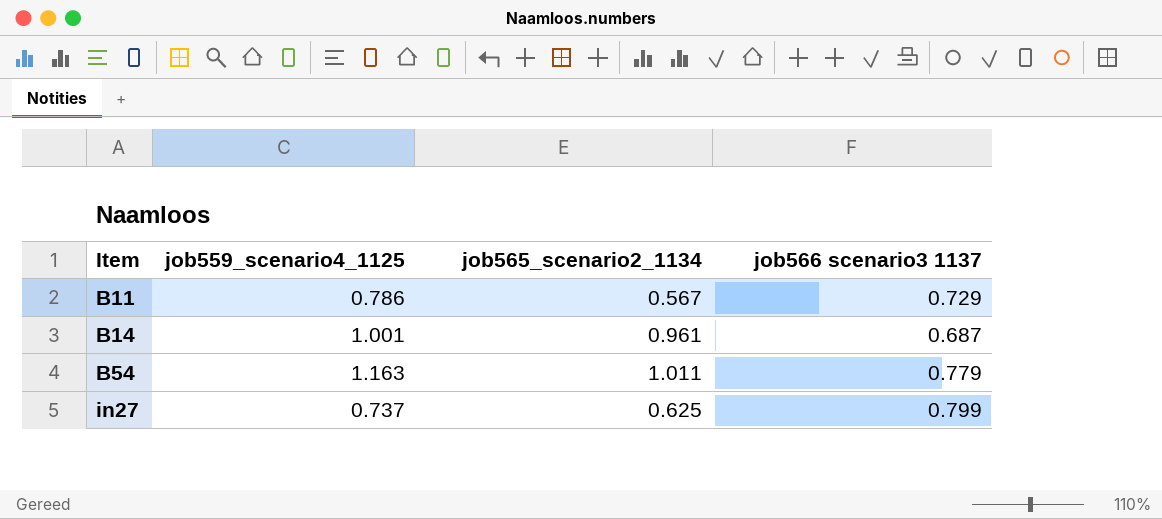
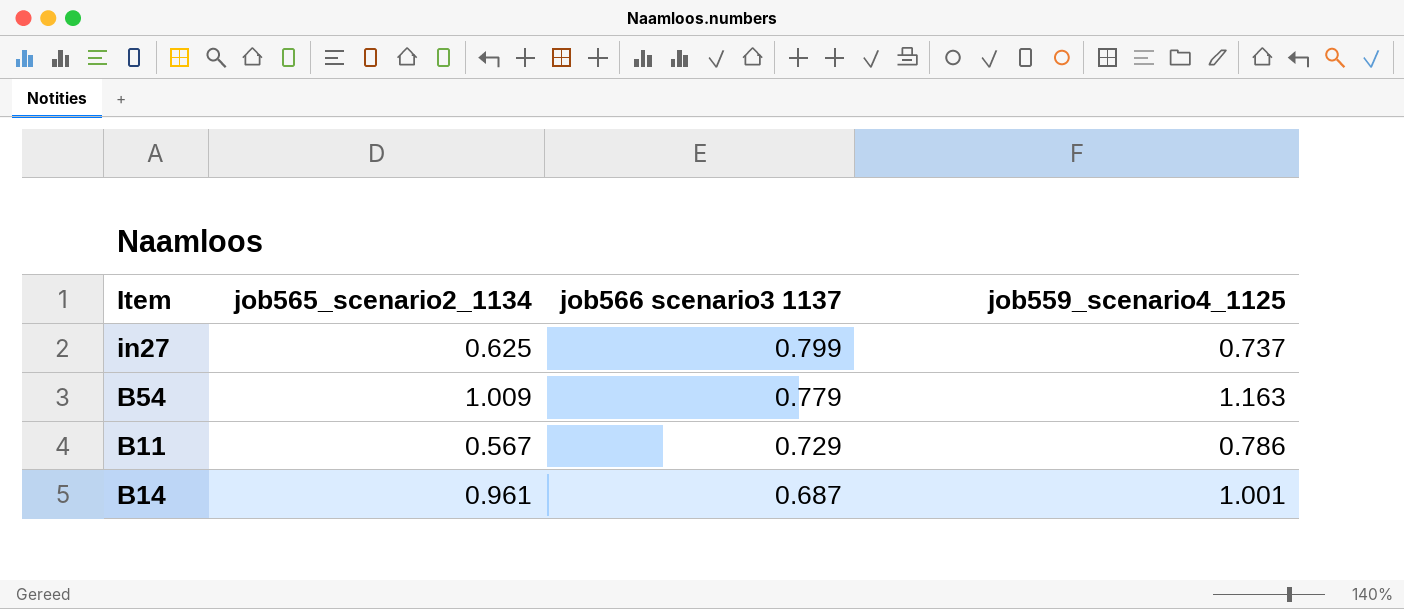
row order: Item ascending -> job566 scenario3 1137 descending
column job559_scenario4_1125 | position: 2 -> 4
B54 | job565_scenario2_1134: 1.011 -> 1.009

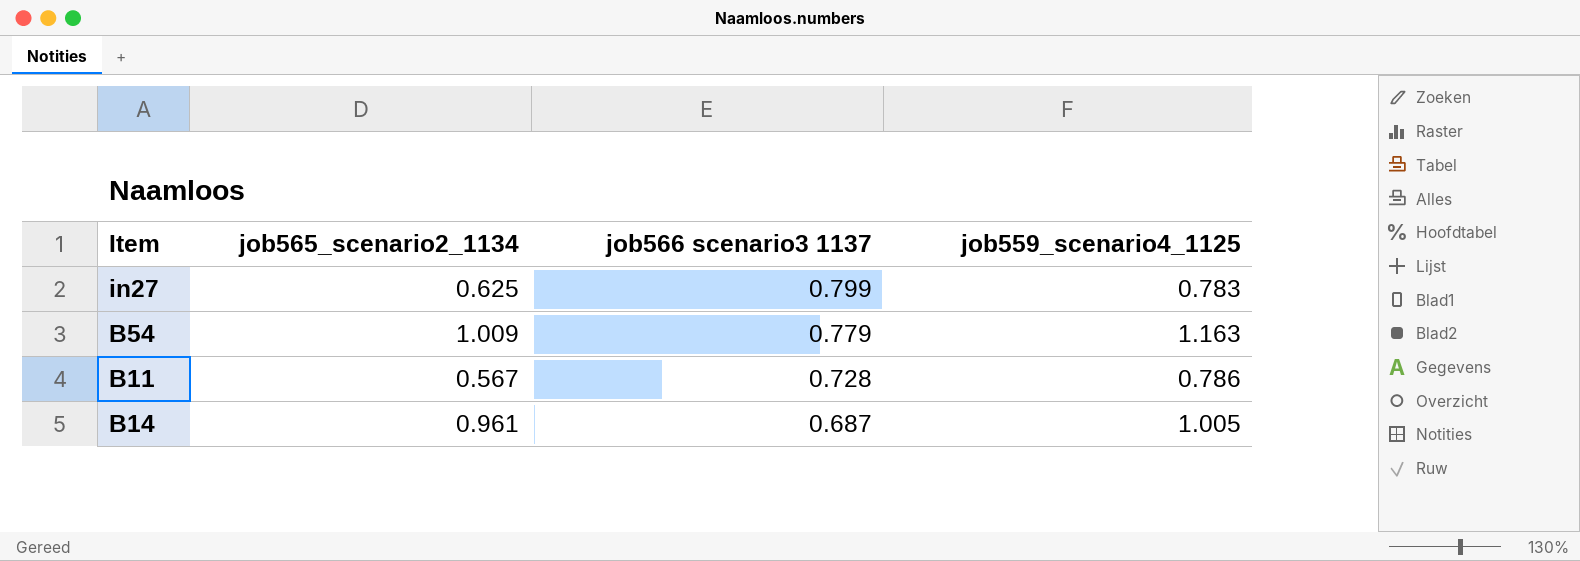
in27 | job559_scenario4_1125: 0.737 -> 0.783
B11 | job566 scenario3 1137: 0.729 -> 0.728
B14 | job559_scenario4_1125: 1.001 -> 1.005

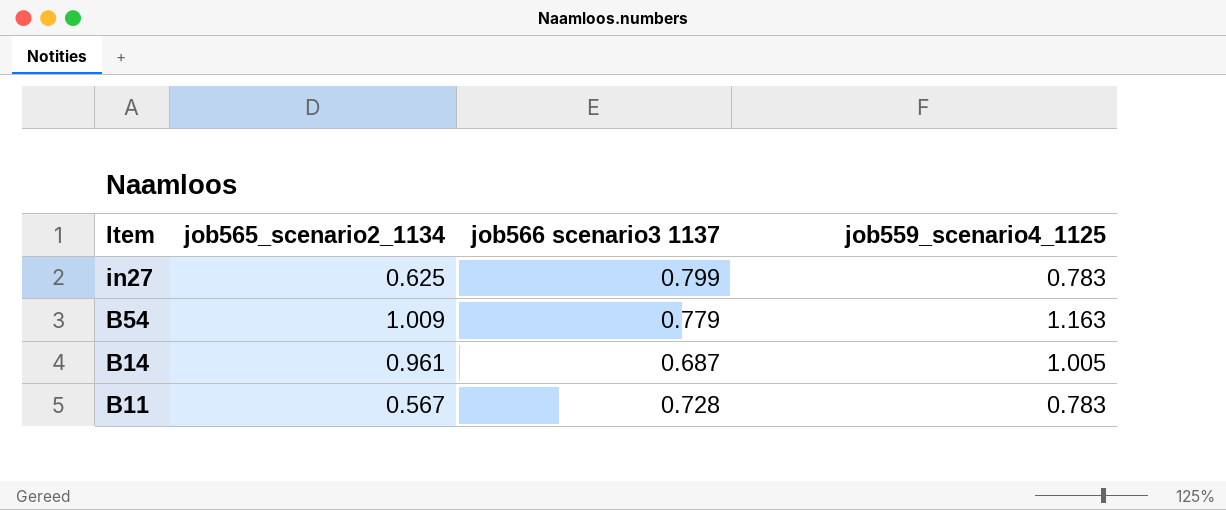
row order: job566 scenario3 1137 descending -> Item descending
B11 | job559_scenario4_1125: 0.786 -> 0.783

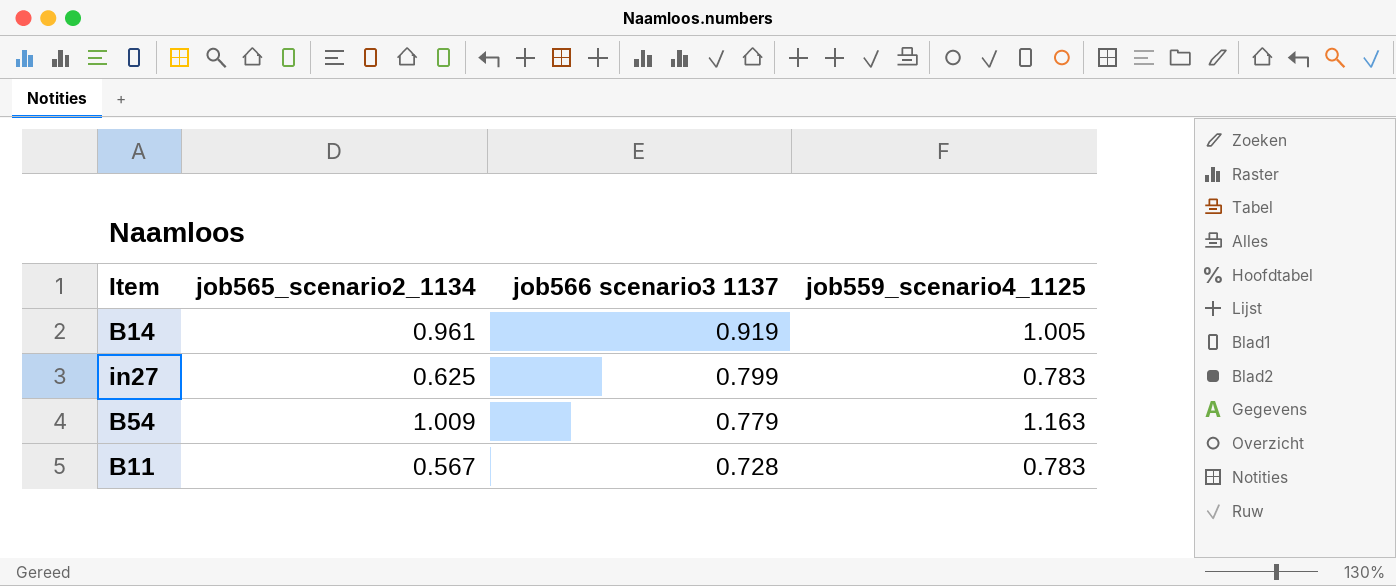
row order: Item descending -> job566 scenario3 1137 descending
B14 | job566 scenario3 1137: 0.687 -> 0.919

